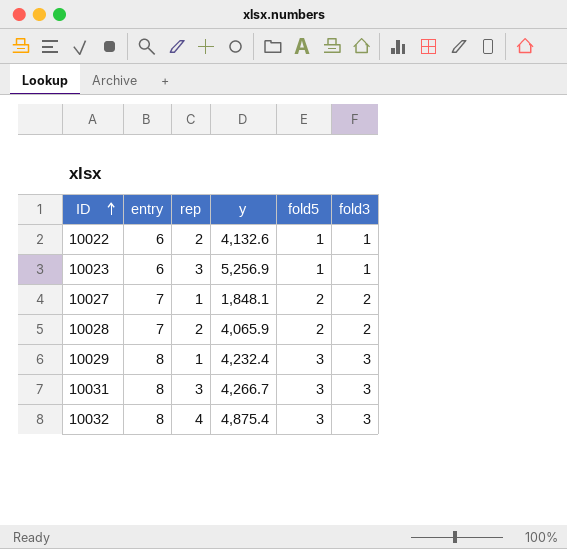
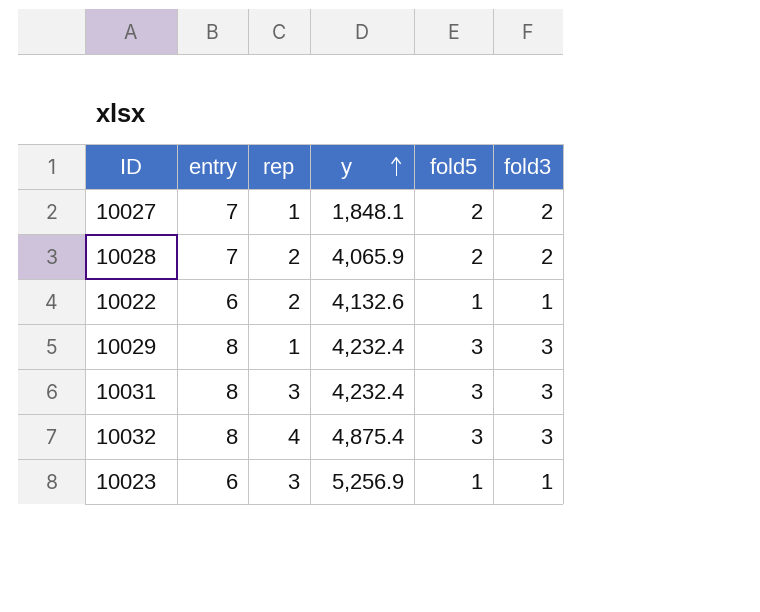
row order: ID ascending -> y ascending
10031 | y: 4,266.7 -> 4,232.4

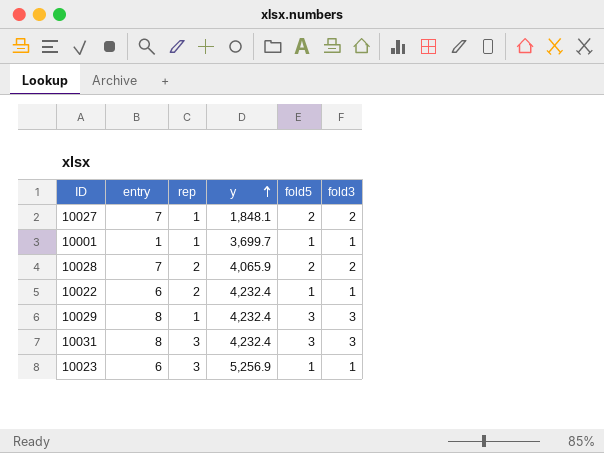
row 10032: 8 | 4 | 4,875.4 | 3 | 3 -> none
row 10001: none -> 1 | 1 | 3,699.7 | 1 | 1
10022 | y: 4,132.6 -> 4,232.4

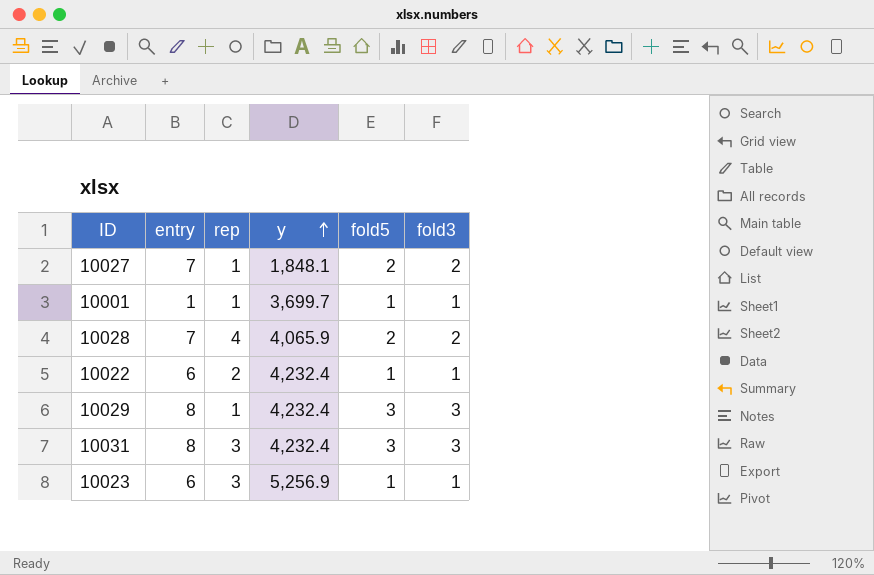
10028 | rep: 2 -> 4

